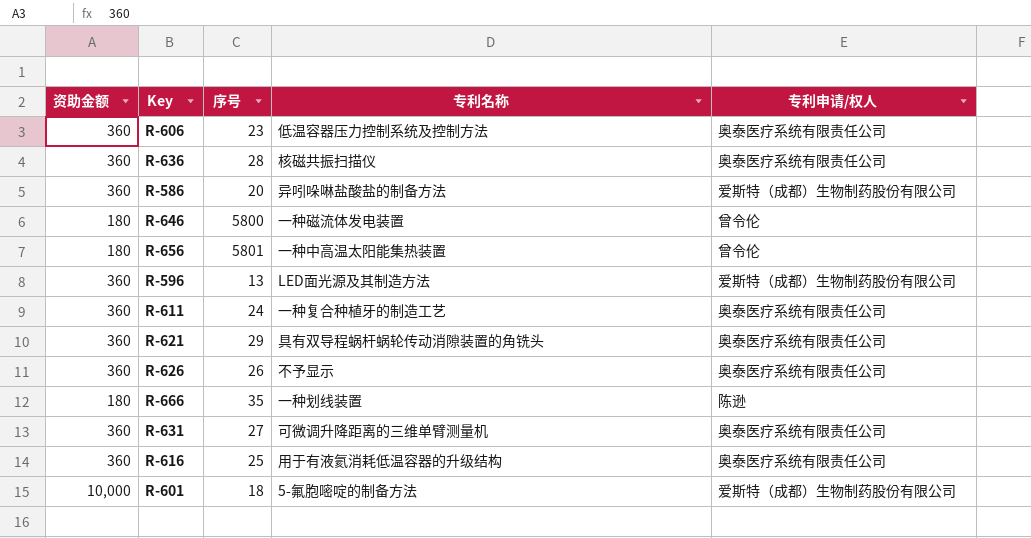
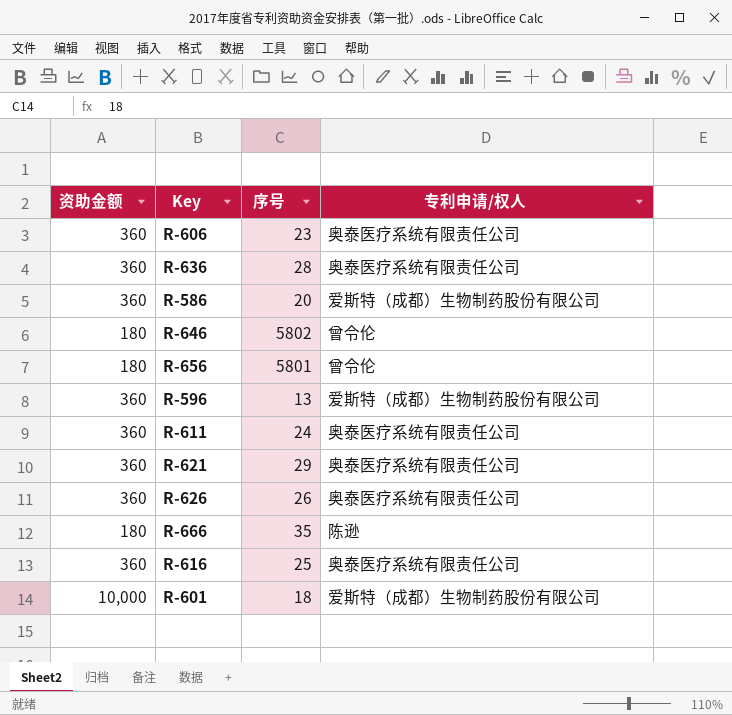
column 专利名称 | position: 4 -> none
row R-631: 360 | 27 | 可微调升降距离的三维单臂测量机 | 奥泰医疗系统有限责任公司 -> none
R-646 | 序号: 5800 -> 5802

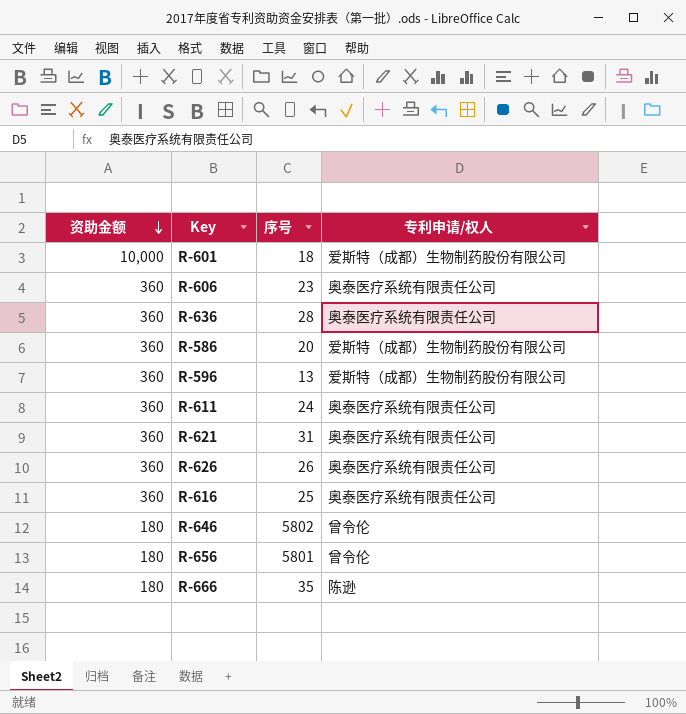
row order: none -> 资助金额 descending
R-621 | 序号: 29 -> 31

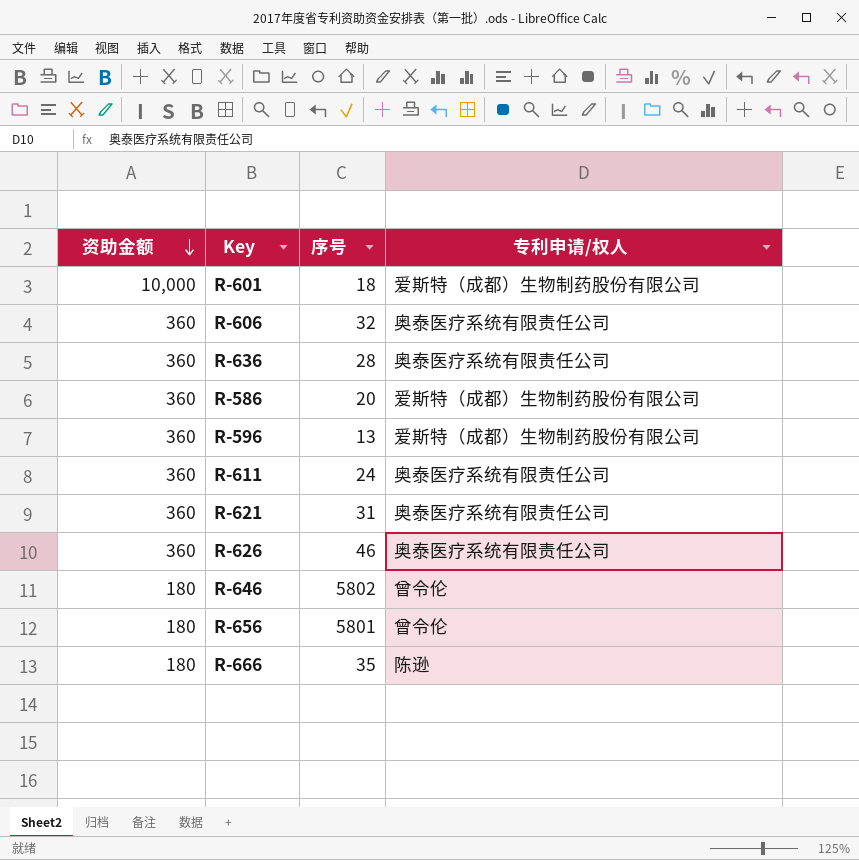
row R-616: 360 | 25 | 奥泰医疗系统有限责任公司 -> none
R-606 | 序号: 23 -> 32
R-626 | 序号: 26 -> 46

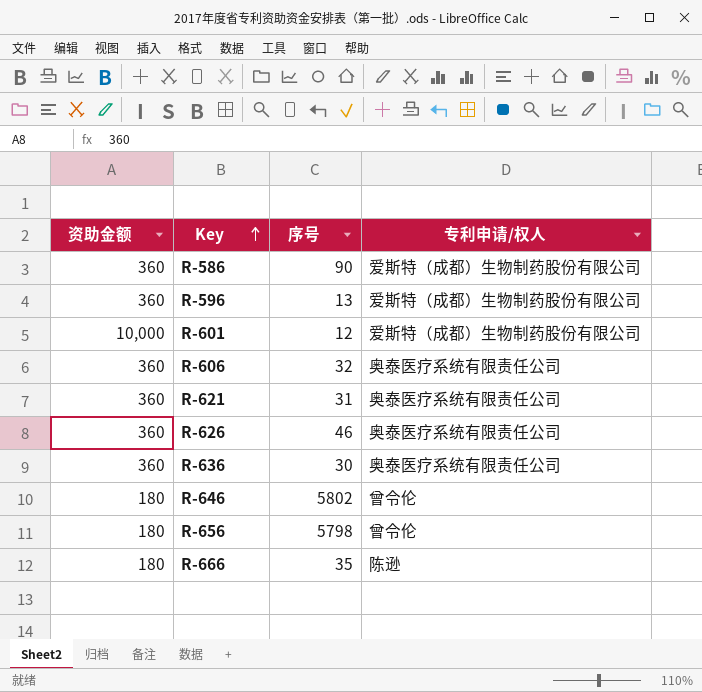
row order: 资助金额 descending -> Key ascending
row R-611: 360 | 24 | 奥泰医疗系统有限责任公司 -> none
R-586 | 序号: 20 -> 90
R-601 | 序号: 18 -> 12
R-636 | 序号: 28 -> 30
R-656 | 序号: 5801 -> 5798

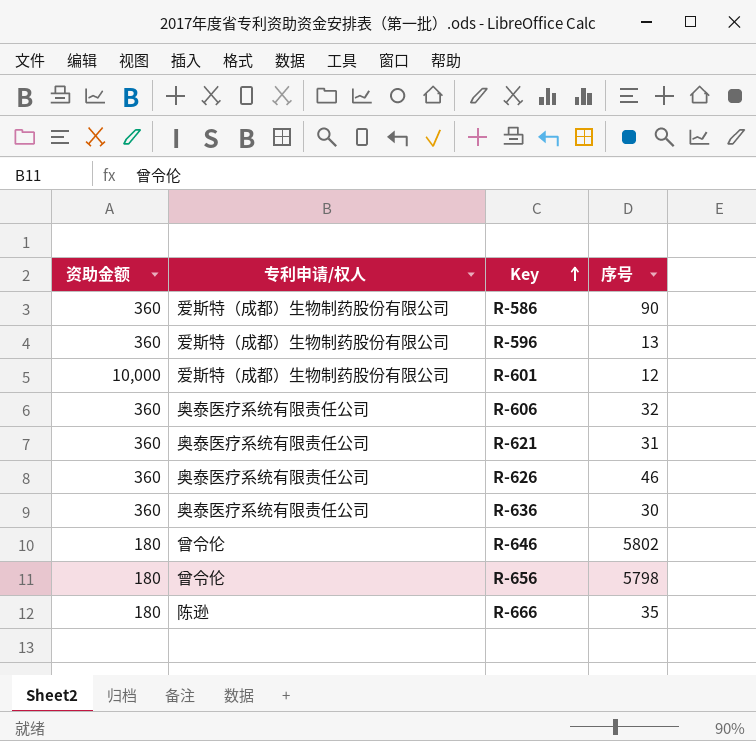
column 专利申请/权人 | position: 4 -> 2

